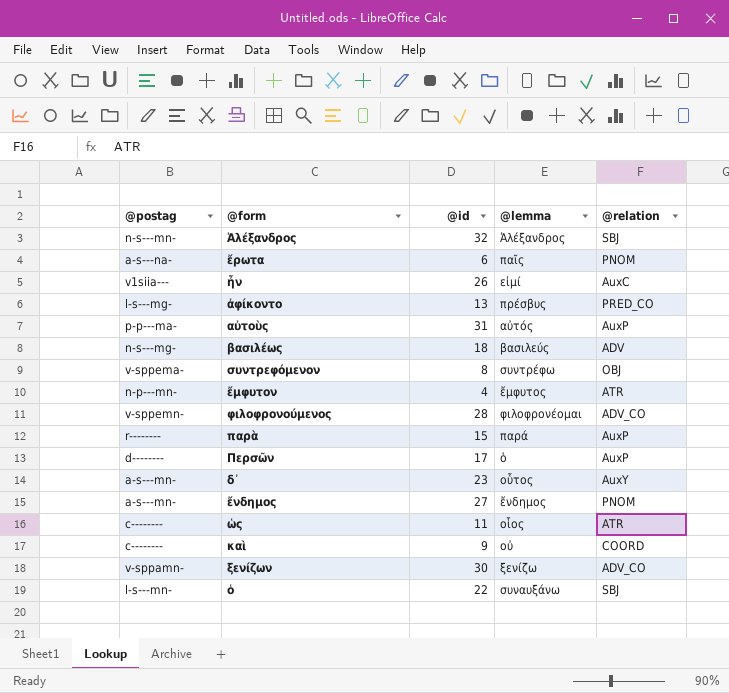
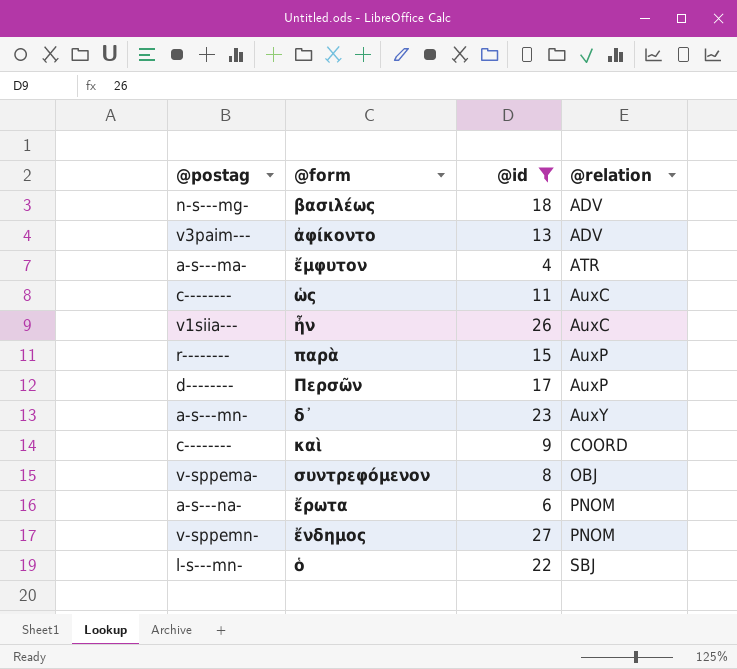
filter: none -> @id <= 27
row order: none -> @relation ascending
column @lemma | position: 4 -> none
ἀφίκοντο | @postag: l-s---mg- -> v3paim---
ἀφίκοντο | @relation: PRED_CO -> ADV
ἔμφυτον | @postag: n-p---mn- -> a-s---ma-
ὡς | @relation: ATR -> AuxC
ἔνδημος | @postag: a-s---mn- -> v-sppemn-

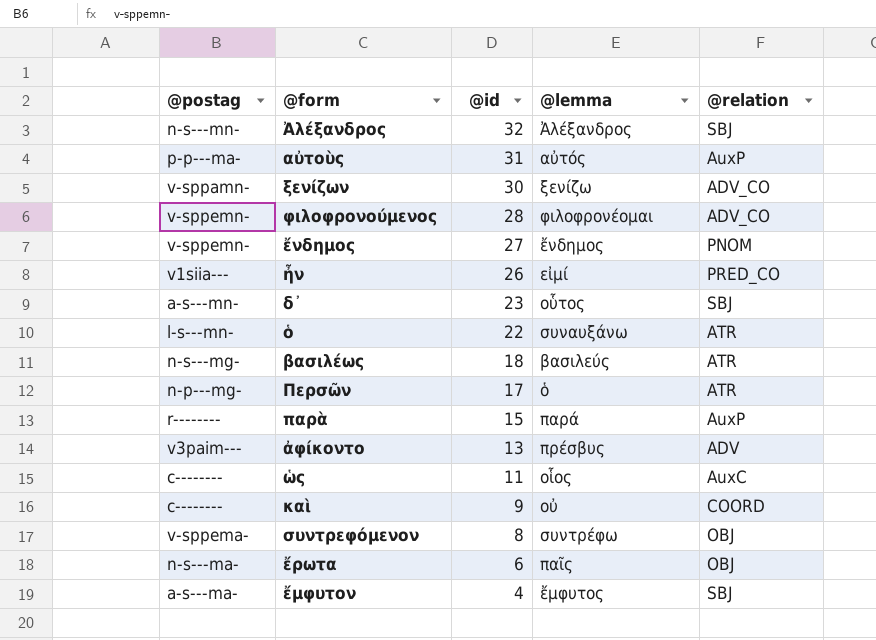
filter: @id <= 27 -> none
row order: @relation ascending -> @id descending
column @lemma | position: none -> 4
ἦν | @relation: AuxC -> PRED_CO
δ᾽ | @relation: AuxY -> SBJ
ὁ | @relation: SBJ -> ATR
βασιλέως | @relation: ADV -> ATR
Περσῶν | @postag: d-------- -> n-p---mg-
Περσῶν | @relation: AuxP -> ATR
ἔρωτα | @postag: a-s---na- -> n-s---ma-
ἔρωτα | @relation: PNOM -> OBJ
ἔμφυτον | @relation: ATR -> SBJ

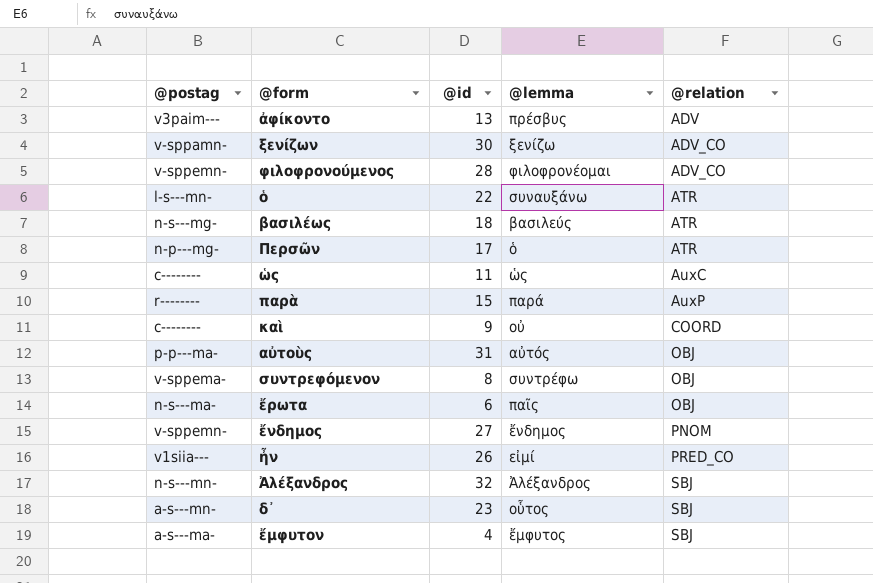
row order: @id descending -> @relation ascending
ὡς | @lemma: οἷος -> ὡς
αὐτοὺς | @relation: AuxP -> OBJ

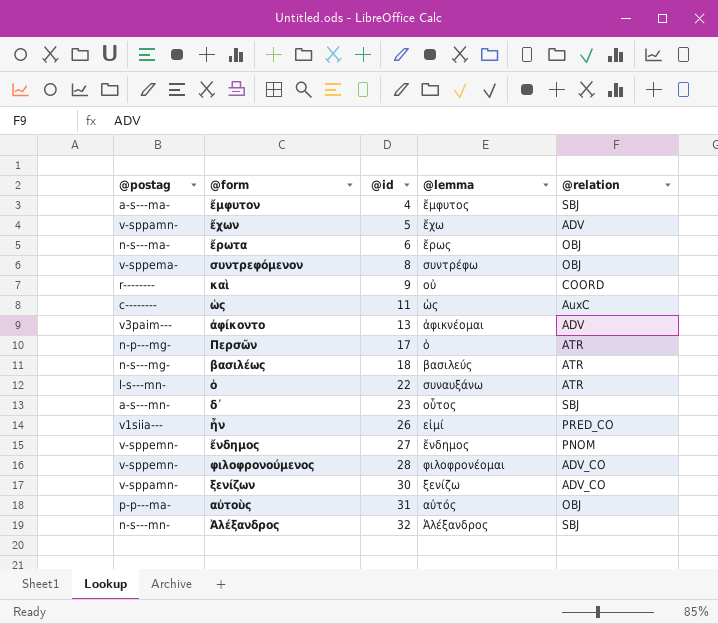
row order: @relation ascending -> @id ascending
row παρὰ: r-------- | 15 | παρά | AuxP -> none
row ἔχων: none -> v-sppamn- | 5 | ἔχω | ADV
ἔρωτα | @lemma: παῖς -> ἔρως
καὶ | @postag: c-------- -> r--------
ἀφίκοντο | @lemma: πρέσβυς -> ἀφικνέομαι

